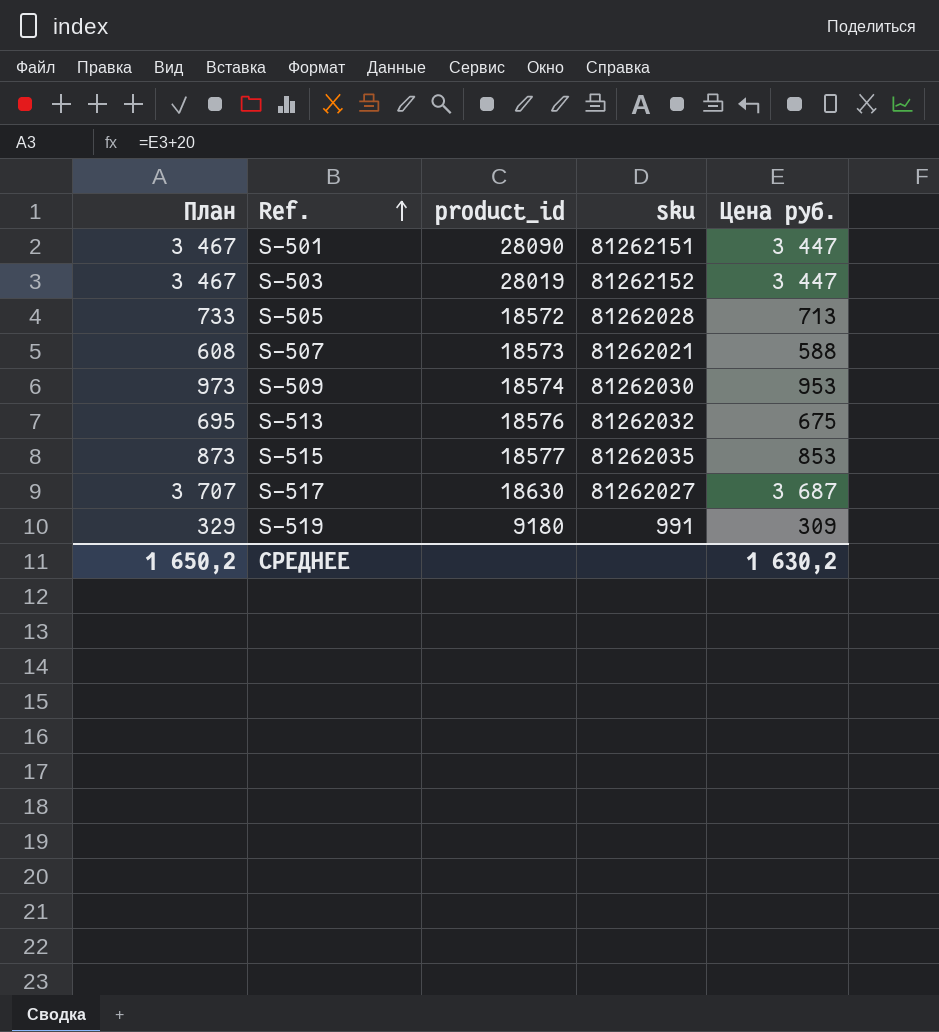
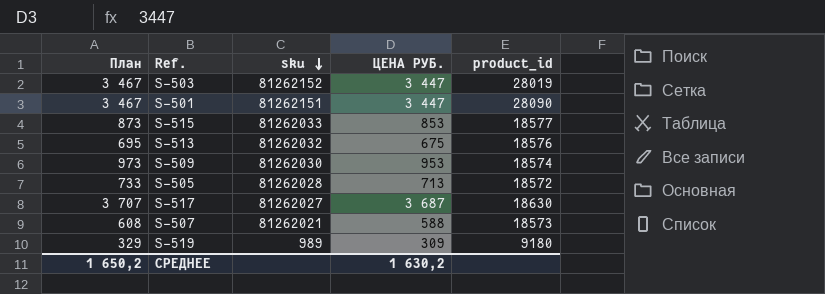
row order: Ref. ascending -> sku descending
column name: Цена руб. -> ЦЕНА РУБ.
column product_id | position: 3 -> 5
S-515 | sku: 81262035 -> 81262033
S-519 | sku: 991 -> 989

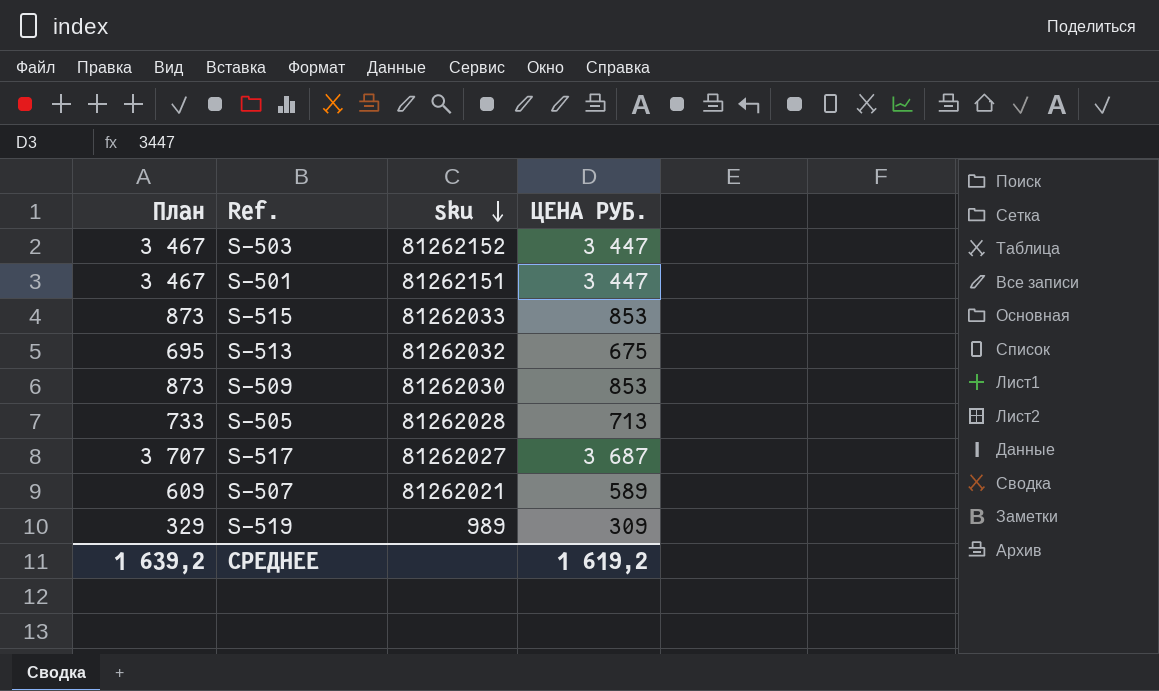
column product_id | position: 5 -> none
S-509 | План: 973 -> 873
S-509 | ЦЕНА РУБ.: 953 -> 853
S-507 | План: 608 -> 609
S-507 | ЦЕНА РУБ.: 588 -> 589
СРЕДНЕЕ | План: 1 650,2 -> 1 639,2
СРЕДНЕЕ | ЦЕНА РУБ.: 1 630,2 -> 1 619,2

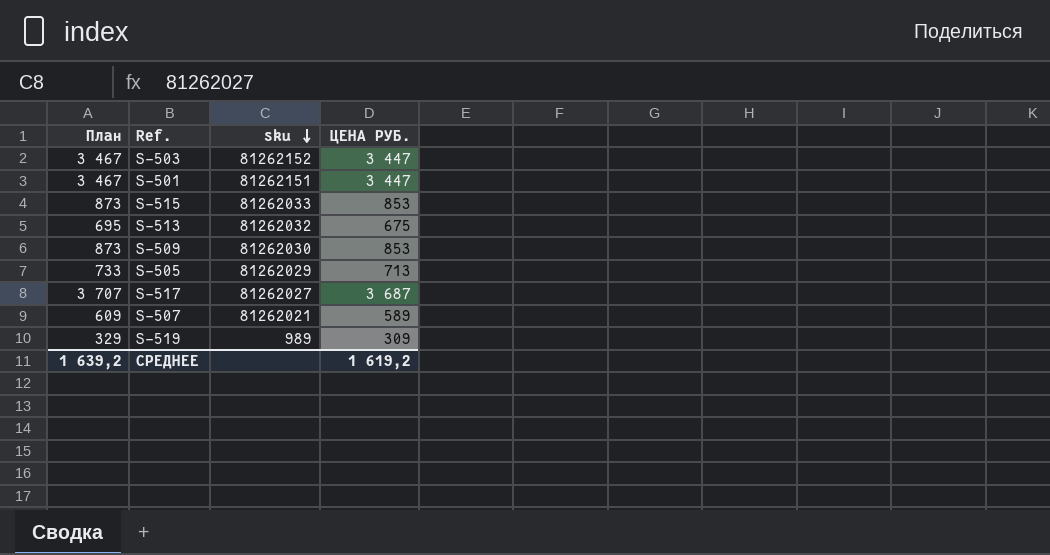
S-505 | sku: 81262028 -> 81262029

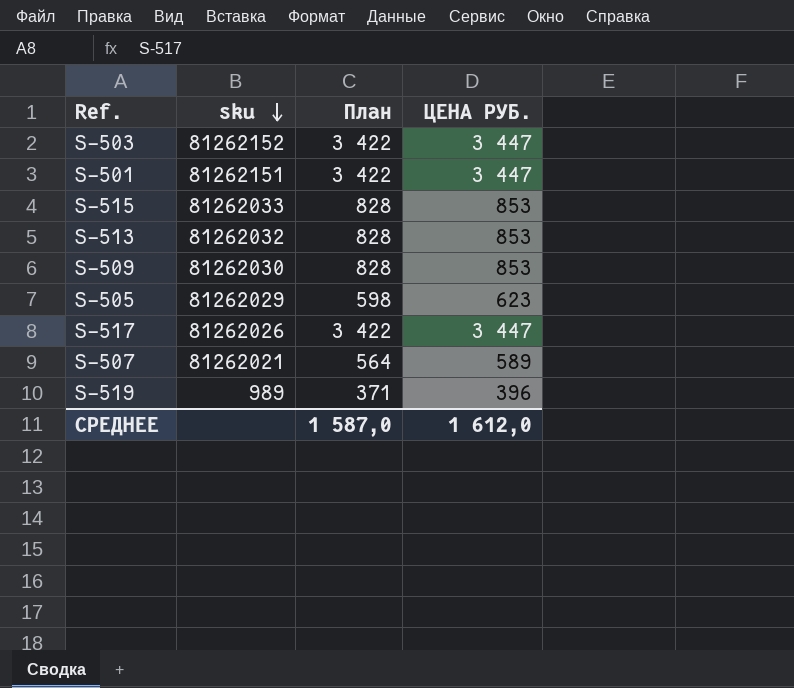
column План | formula: [ЦЕНА РУБ.] + 20 -> [ЦЕНА РУБ.] - 25
column План | position: 1 -> 3
S-513 | ЦЕНА РУБ.: 675 -> 853
S-505 | ЦЕНА РУБ.: 713 -> 623
S-517 | sku: 81262027 -> 81262026
S-517 | ЦЕНА РУБ.: 3 687 -> 3 447
S-519 | ЦЕНА РУБ.: 309 -> 396
СРЕДНЕЕ | План: 1 639,2 -> 1 587,0
СРЕДНЕЕ | ЦЕНА РУБ.: 1 619,2 -> 1 612,0

